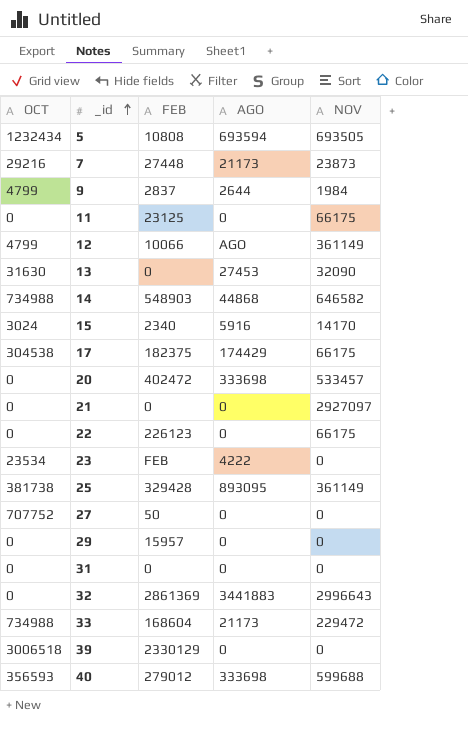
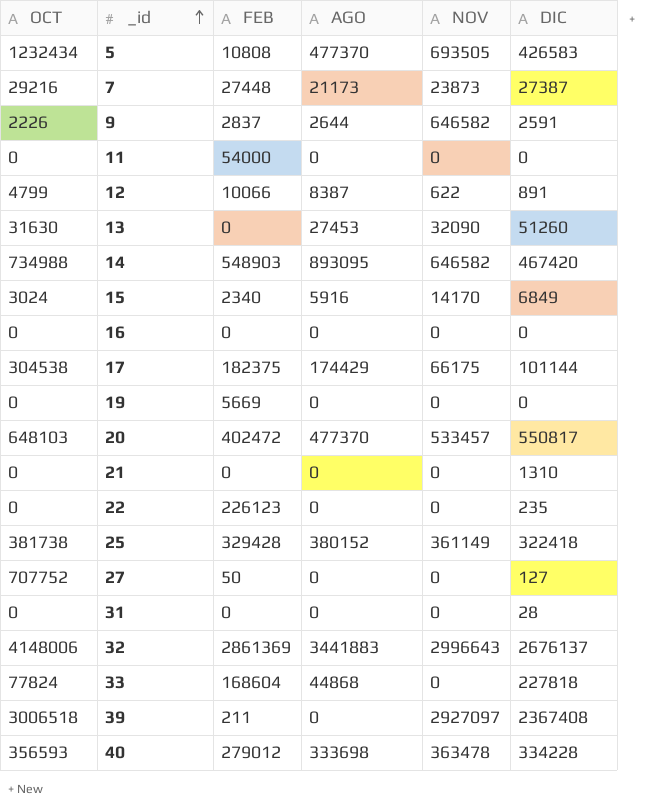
column DIC | position: none -> 6
row 23: 23534 | FEB | 4222 | 0 -> none
row 29: 0 | 15957 | 0 | 0 -> none
5 | AGO: 693594 -> 477370
9 | OCT: 4799 -> 2226
9 | NOV: 1984 -> 646582
11 | FEB: 23125 -> 54000
11 | NOV: 66175 -> 0
12 | AGO: AGO -> 8387
12 | NOV: 361149 -> 622
14 | AGO: 44868 -> 893095
row 16: none -> 0 | 0 | 0 | 0 | 0
row 19: none -> 0 | 5669 | 0 | 0 | 0
20 | OCT: 0 -> 648103
20 | AGO: 333698 -> 477370
21 | NOV: 2927097 -> 0
22 | NOV: 66175 -> 0
25 | AGO: 893095 -> 380152
32 | OCT: 0 -> 4148006
33 | OCT: 734988 -> 77824
33 | AGO: 21173 -> 44868
33 | NOV: 229472 -> 0
39 | FEB: 2330129 -> 211
39 | NOV: 0 -> 2927097
40 | NOV: 599688 -> 363478

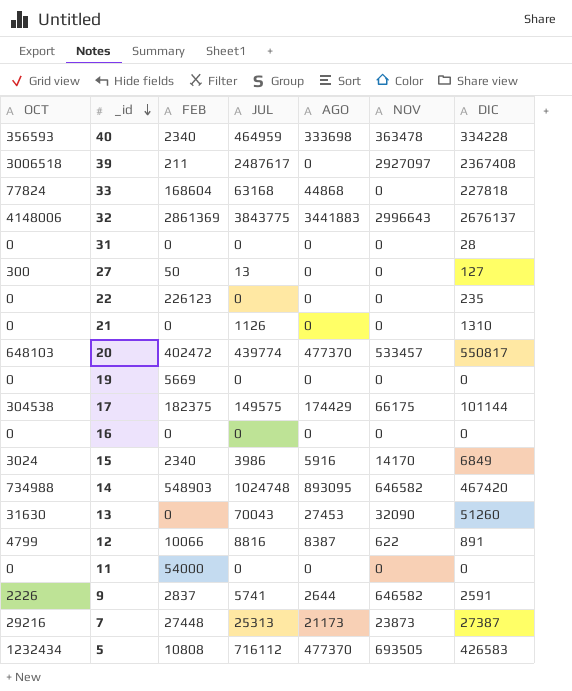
row order: _id ascending -> _id descending
column JUL | position: none -> 4
row 25: 381738 | 329428 | 380152 | 361149 | 322418 -> none
40 | FEB: 279012 -> 2340
27 | OCT: 707752 -> 300

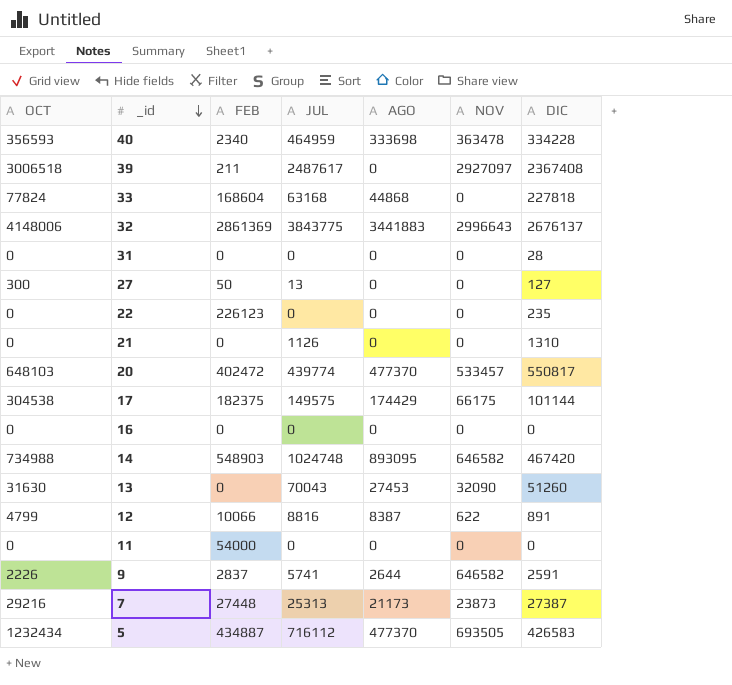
row 19: 0 | 5669 | 0 | 0 | 0 | 0 -> none
row 15: 3024 | 2340 | 3986 | 5916 | 14170 | 6849 -> none
5 | FEB: 10808 -> 434887

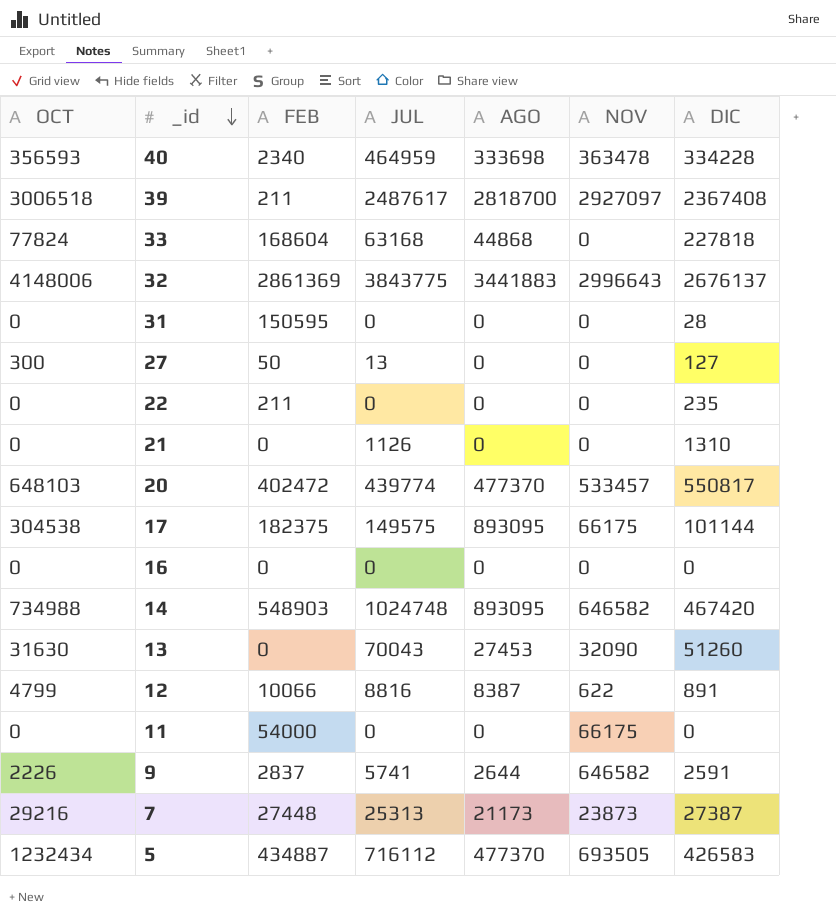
39 | AGO: 0 -> 2818700
31 | FEB: 0 -> 150595
22 | FEB: 226123 -> 211
17 | AGO: 174429 -> 893095
11 | NOV: 0 -> 66175

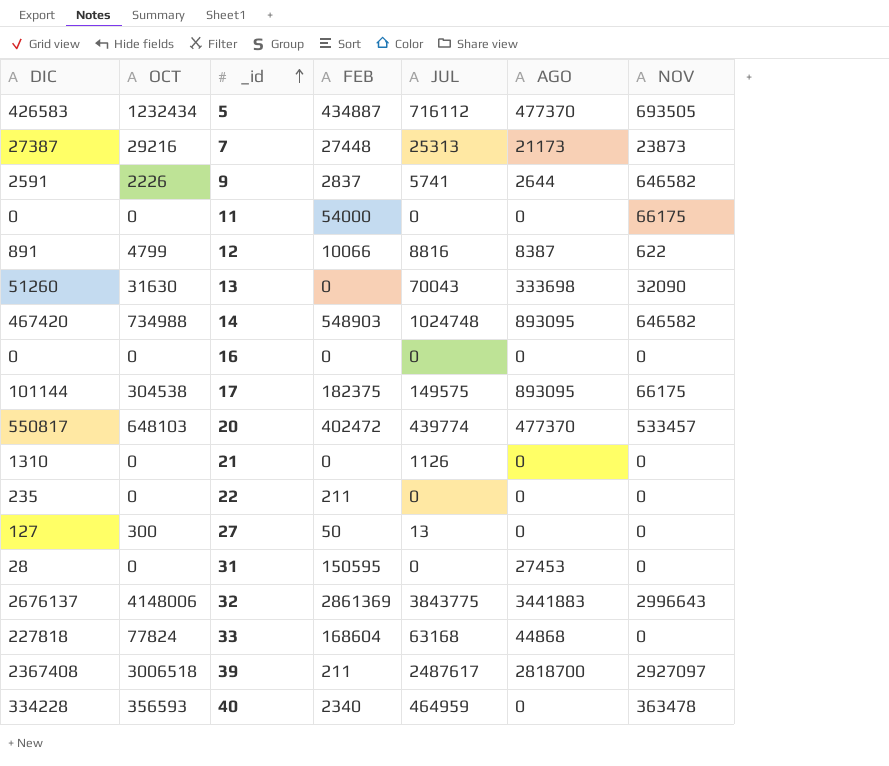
row order: _id descending -> _id ascending
column DIC | position: 7 -> 1
13 | AGO: 27453 -> 333698
31 | AGO: 0 -> 27453
40 | AGO: 333698 -> 0

